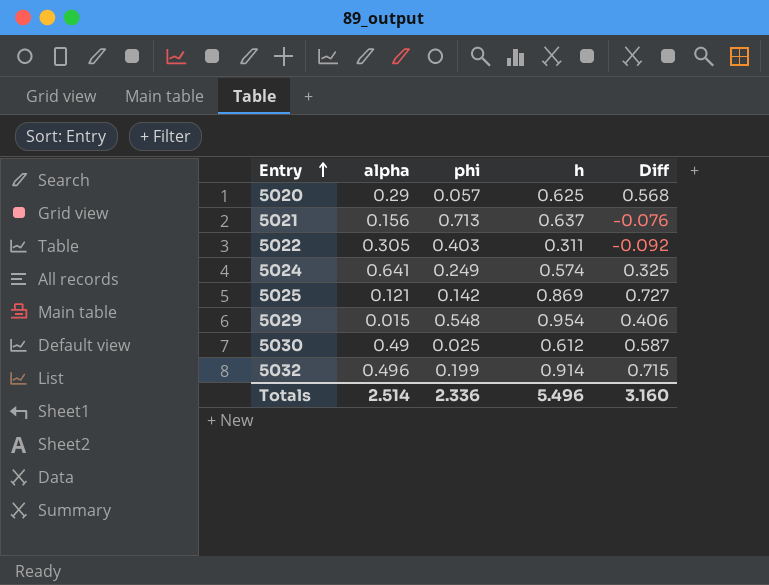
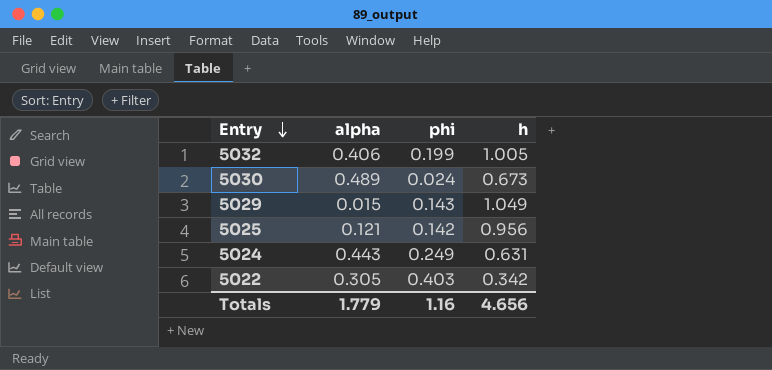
row order: Entry ascending -> Entry descending
column Diff | formula: [h] - [phi] -> none
row 5020: 0.29 | 0.057 | 0.625 | 0.568 -> none
row 5021: 0.156 | 0.713 | 0.637 | -0.076 -> none
5032 | alpha: 0.496 -> 0.406
5032 | h: 0.914 -> 1.005
5030 | alpha: 0.49 -> 0.489
5030 | phi: 0.025 -> 0.024
5030 | h: 0.612 -> 0.673
5029 | phi: 0.548 -> 0.143
5029 | h: 0.954 -> 1.049
5025 | h: 0.869 -> 0.956
5024 | alpha: 0.641 -> 0.443
5024 | h: 0.574 -> 0.631
5022 | h: 0.311 -> 0.342
Totals | alpha: 2.514 -> 1.779
Totals | phi: 2.336 -> 1.16
Totals | h: 5.496 -> 4.656

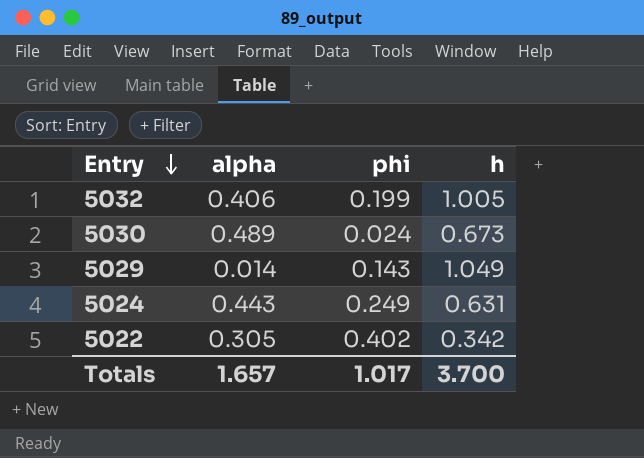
row 5025: 0.121 | 0.142 | 0.956 -> none
5029 | alpha: 0.015 -> 0.014
5022 | phi: 0.403 -> 0.402
Totals | alpha: 1.779 -> 1.657
Totals | phi: 1.16 -> 1.017
Totals | h: 4.656 -> 3.700

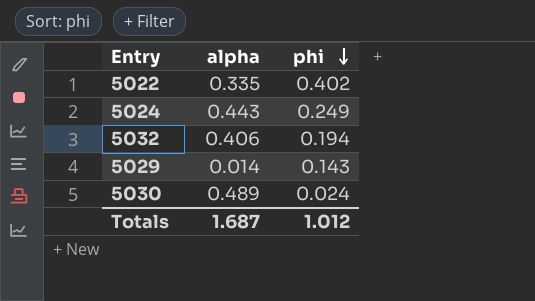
row order: Entry descending -> phi descending
column h | position: 4 -> none
5022 | alpha: 0.305 -> 0.335
5032 | phi: 0.199 -> 0.194
Totals | alpha: 1.657 -> 1.687
Totals | phi: 1.017 -> 1.012

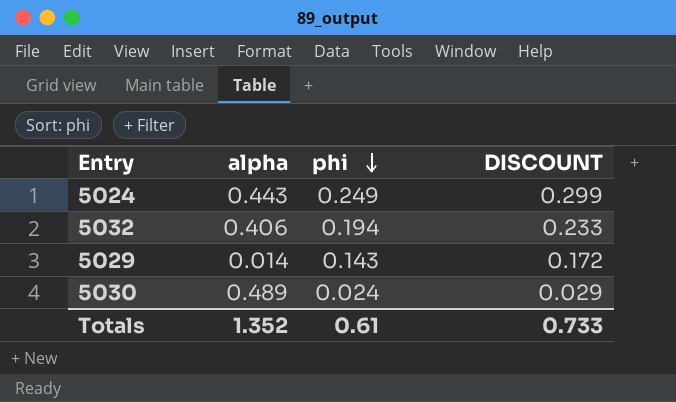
column DISCOUNT | formula: none -> [phi] * 1.2
row 5022: 0.335 | 0.402 -> none
Totals | alpha: 1.687 -> 1.352
Totals | phi: 1.012 -> 0.61

